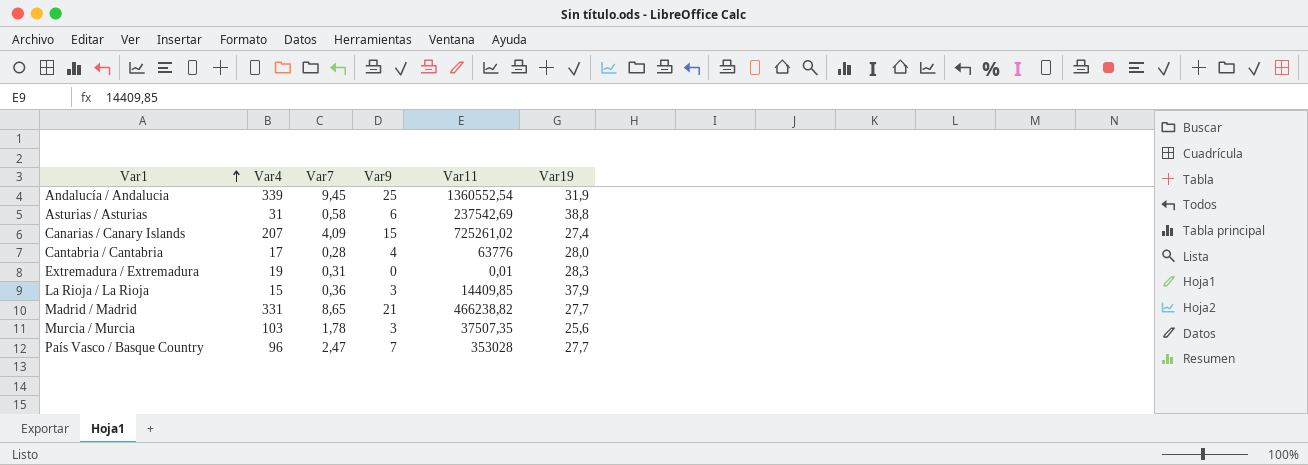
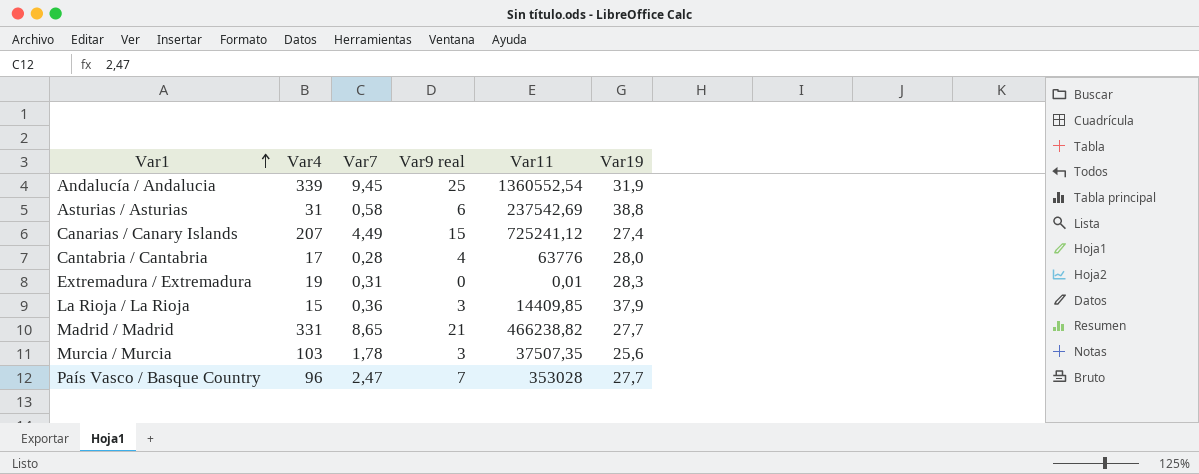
column name: Var9 -> Var9 real
Canarias / Canary Islands | Var7: 4,09 -> 4,49
Canarias / Canary Islands | Var11: 725261,02 -> 725241,12

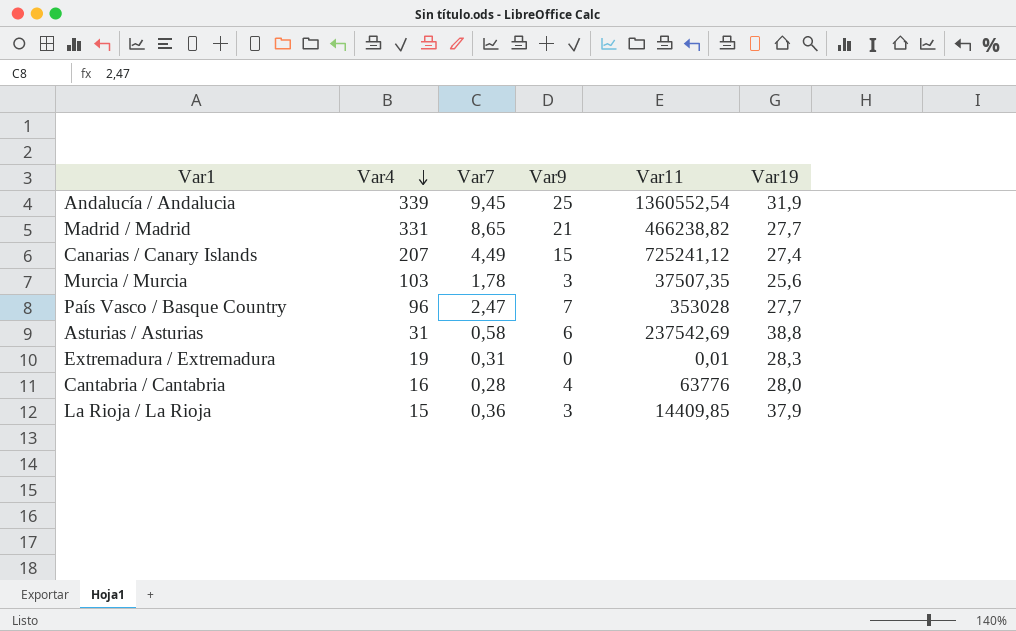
row order: Var1 ascending -> Var4 descending
column name: Var9 real -> Var9
Cantabria / Cantabria | Var4: 17 -> 16

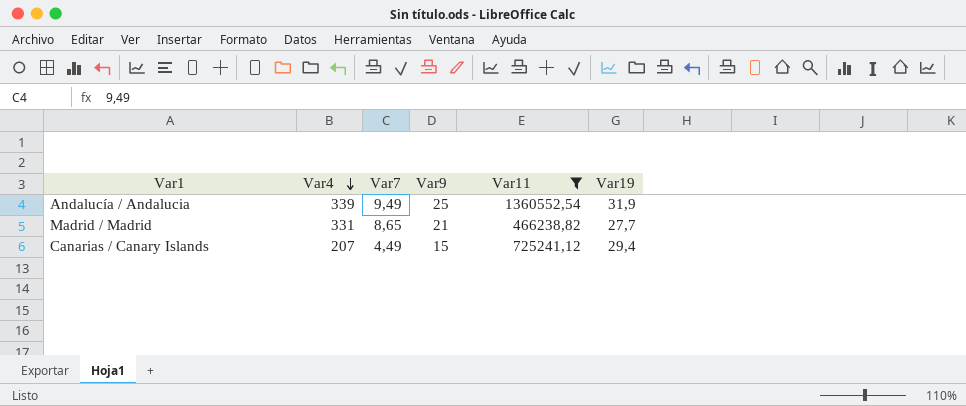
filter: none -> Var11 >= 466238,82
Andalucía / Andalucia | Var7: 9,45 -> 9,49
Canarias / Canary Islands | Var19: 27,4 -> 29,4

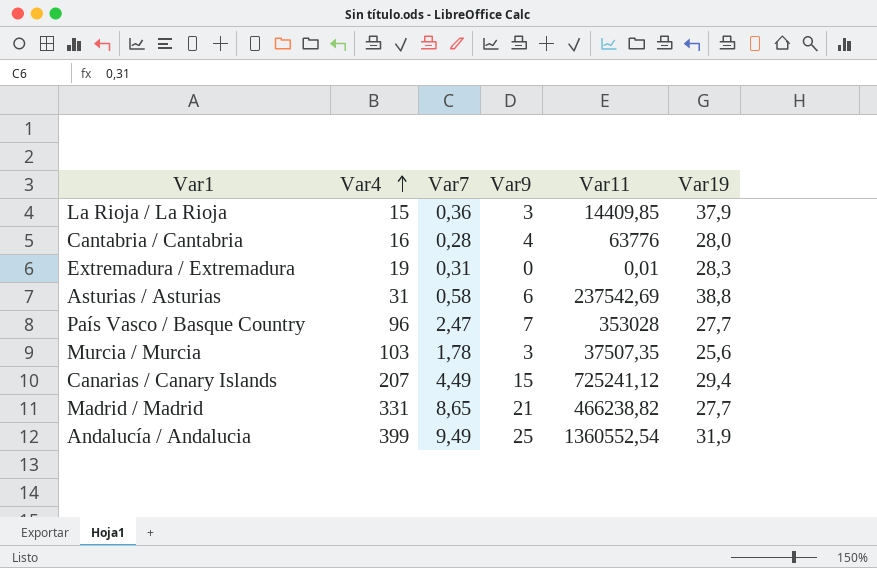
filter: Var11 >= 466238,82 -> none
row order: Var4 descending -> Var4 ascending
Andalucía / Andalucia | Var4: 339 -> 399

